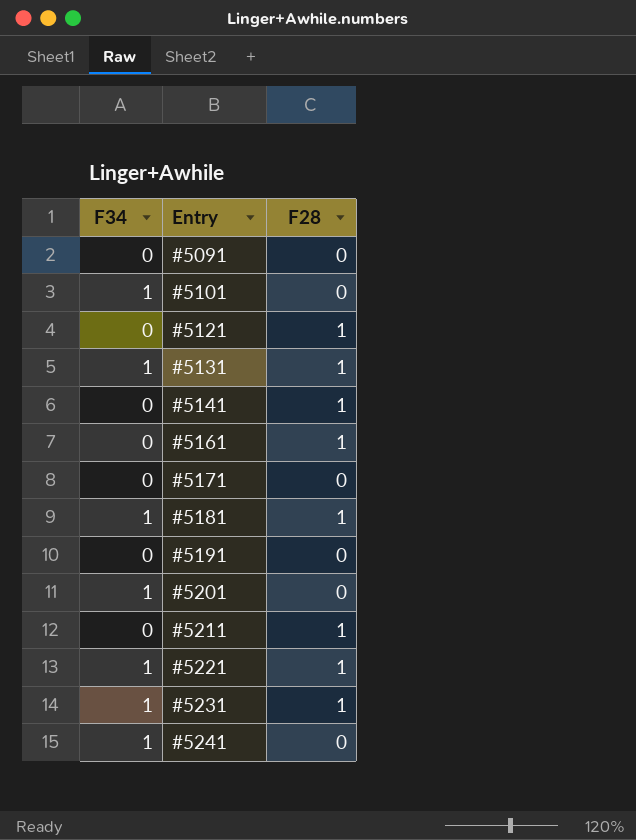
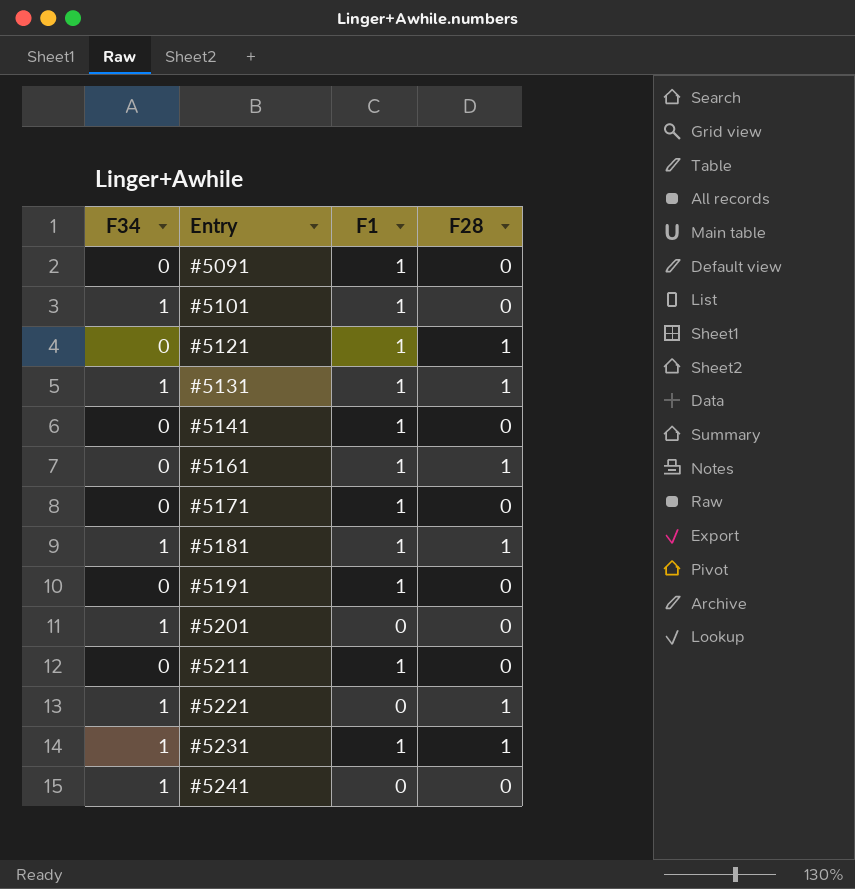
column F1 | position: none -> 3
#5141 | F28: 1 -> 0
#5211 | F28: 1 -> 0

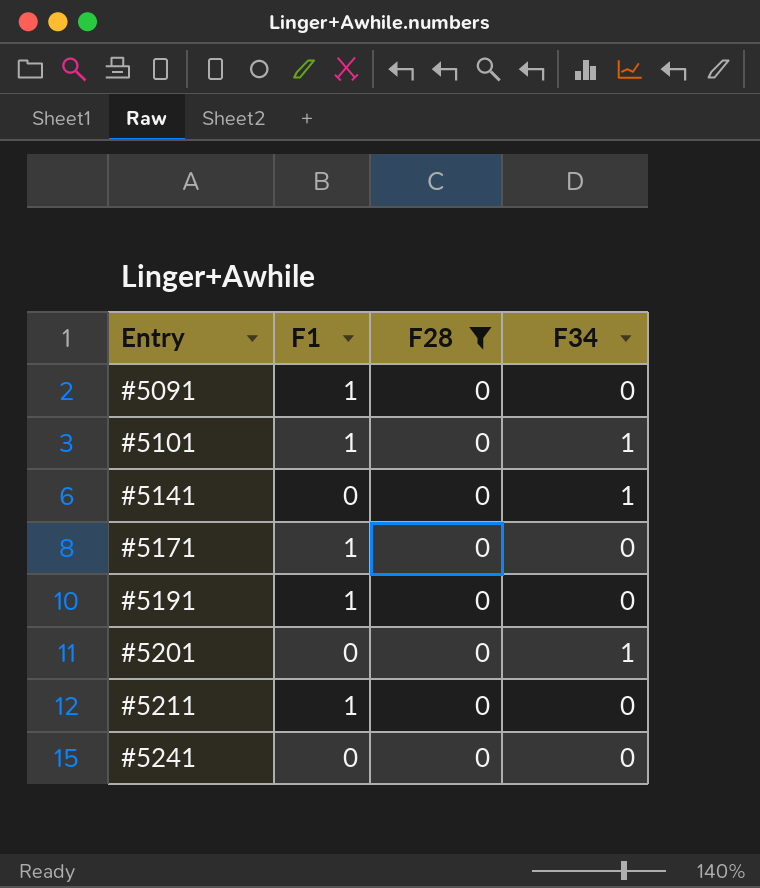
filter: none -> F28 = 0
column F34 | position: 1 -> 4
#5141 | F1: 1 -> 0
#5141 | F34: 0 -> 1
#5241 | F34: 1 -> 0

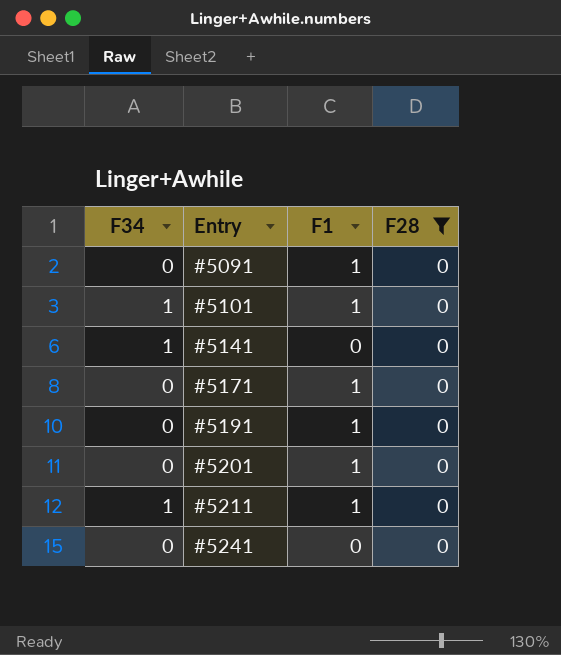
column F34 | position: 4 -> 1
#5201 | F34: 1 -> 0
#5201 | F1: 0 -> 1
#5211 | F34: 0 -> 1

